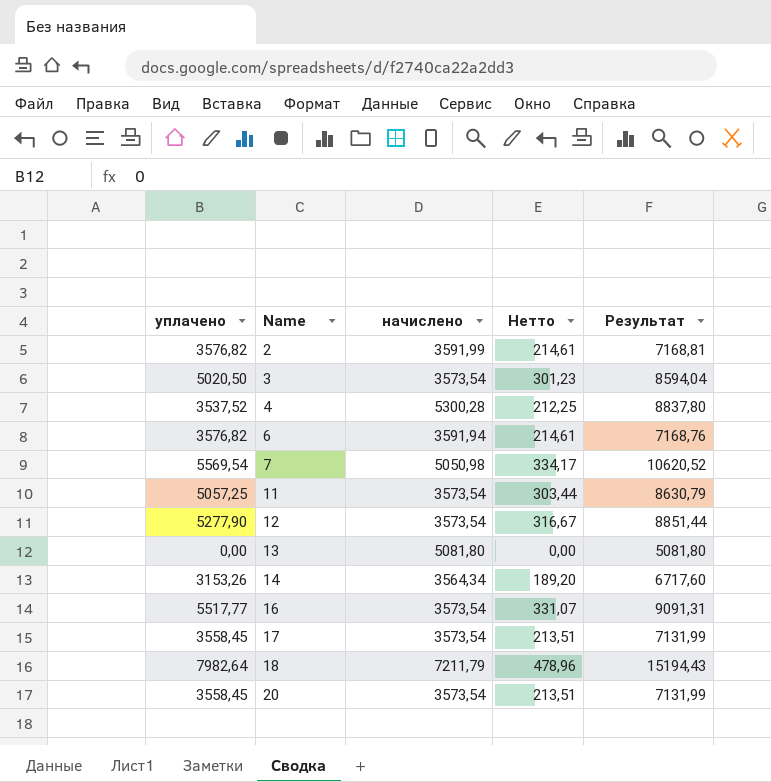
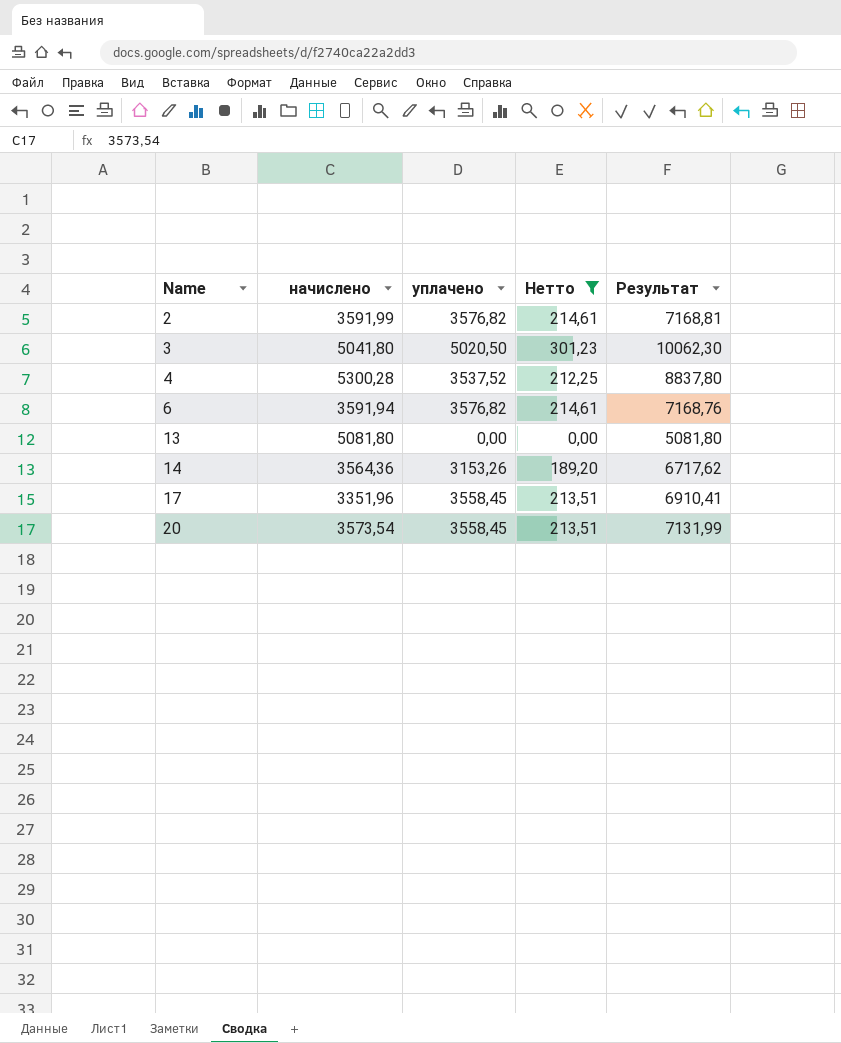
filter: none -> Нетто <= 301,23
column уплачено | position: 1 -> 3
3 | начислено: 3573,54 -> 5041,80
3 | Результат: 8594,04 -> 10062,30
14 | начислено: 3564,34 -> 3564,36
14 | Результат: 6717,60 -> 6717,62
17 | начислено: 3573,54 -> 3351,96
17 | Результат: 7131,99 -> 6910,41

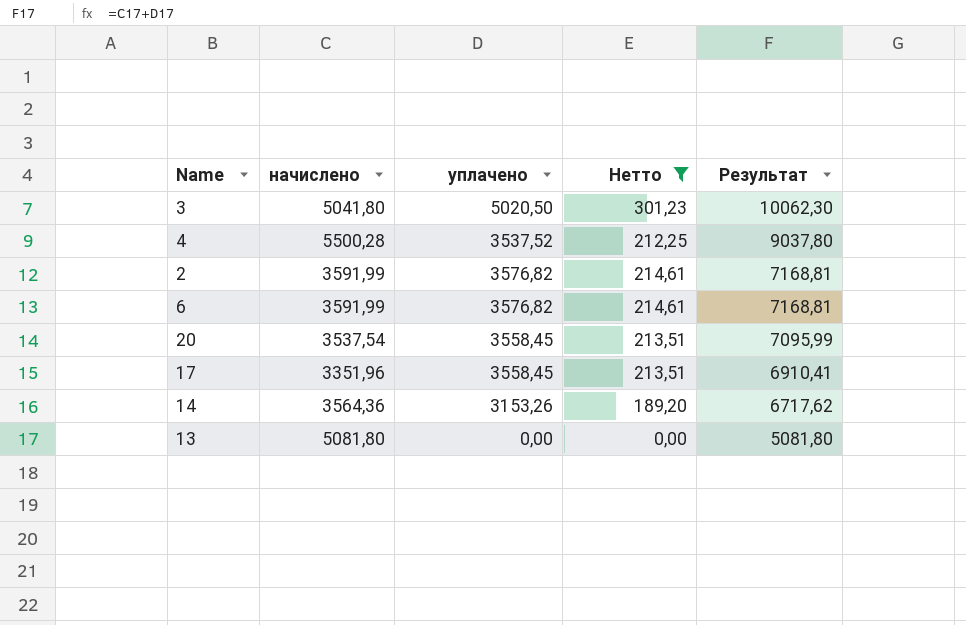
row order: Name ascending -> Результат descending
4 | начислено: 5300,28 -> 5500,28
4 | Результат: 8837,80 -> 9037,80
6 | начислено: 3591,94 -> 3591,99
6 | Результат: 7168,76 -> 7168,81
20 | начислено: 3573,54 -> 3537,54
20 | Результат: 7131,99 -> 7095,99

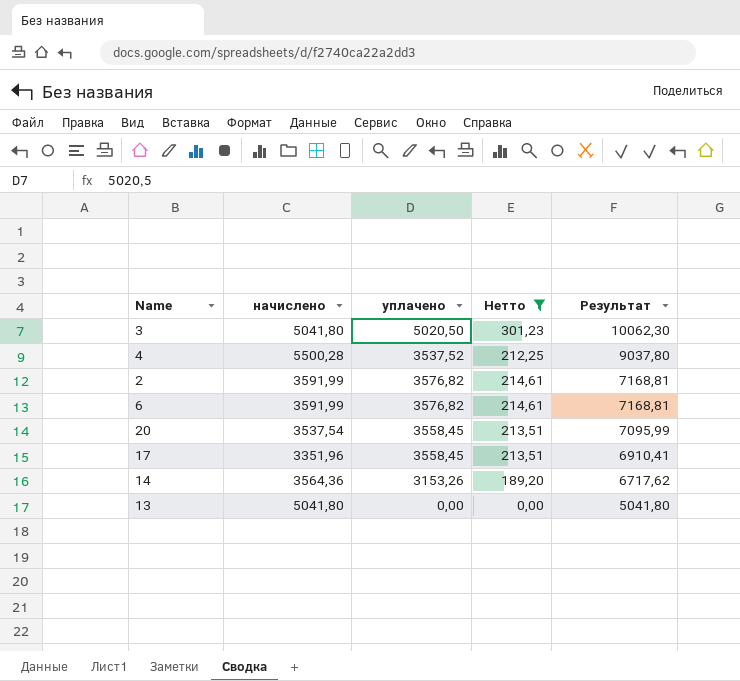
13 | начислено: 5081,80 -> 5041,80
13 | Результат: 5081,80 -> 5041,80

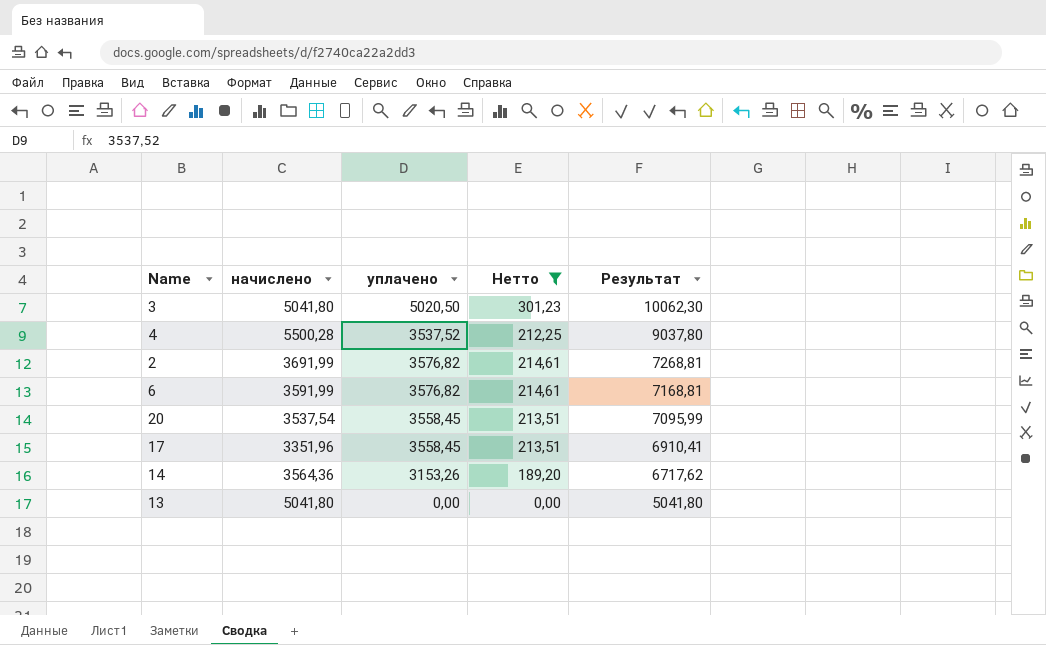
2 | начислено: 3591,99 -> 3691,99
2 | Результат: 7168,81 -> 7268,81

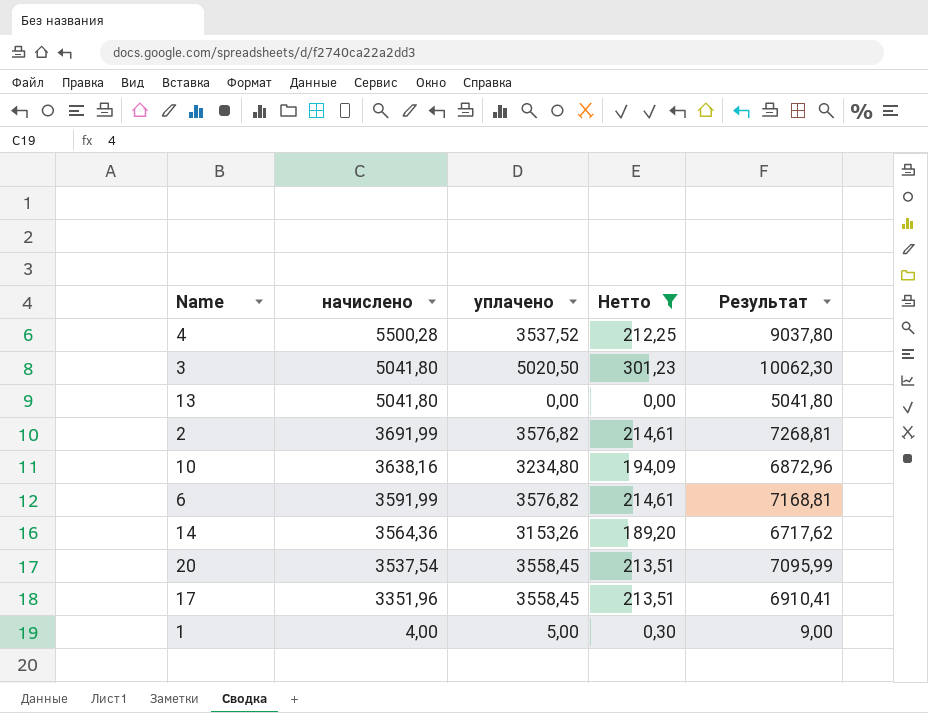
row order: Результат descending -> начислено descending
row 10: none -> 3638,16 | 3234,80 | 194,09 | 6872,96
row 1: none -> 4,00 | 5,00 | 0,30 | 9,00

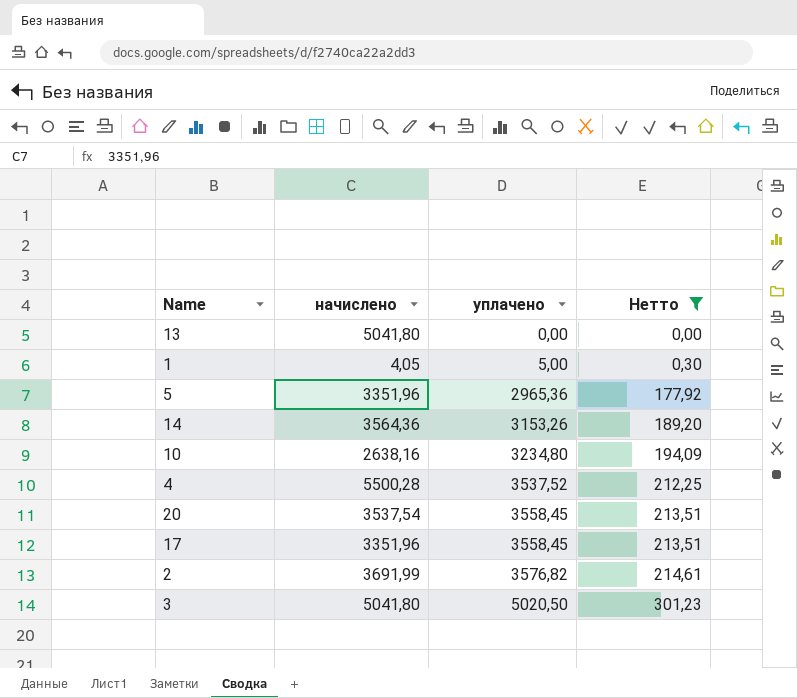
row order: начислено descending -> уплачено ascending
column Результат | formula: [начислено] + [уплачено] -> none
row 6: 3591,99 | 3576,82 | 214,61 | 7168,81 -> none
1 | начислено: 4,00 -> 4,05
row 5: none -> 3351,96 | 2965,36 | 177,92
10 | начислено: 3638,16 -> 2638,16

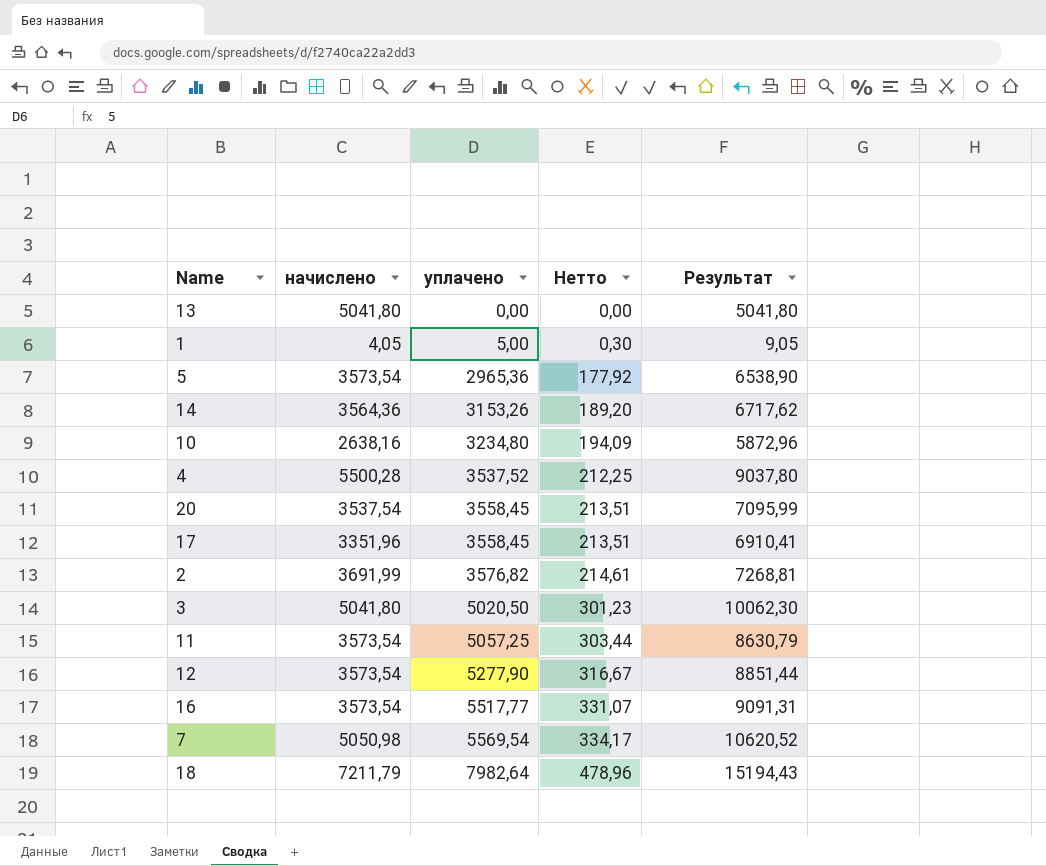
filter: Нетто <= 301,23 -> none
column Результат | formula: none -> [начислено] + [уплачено]
5 | начислено: 3351,96 -> 3573,54

